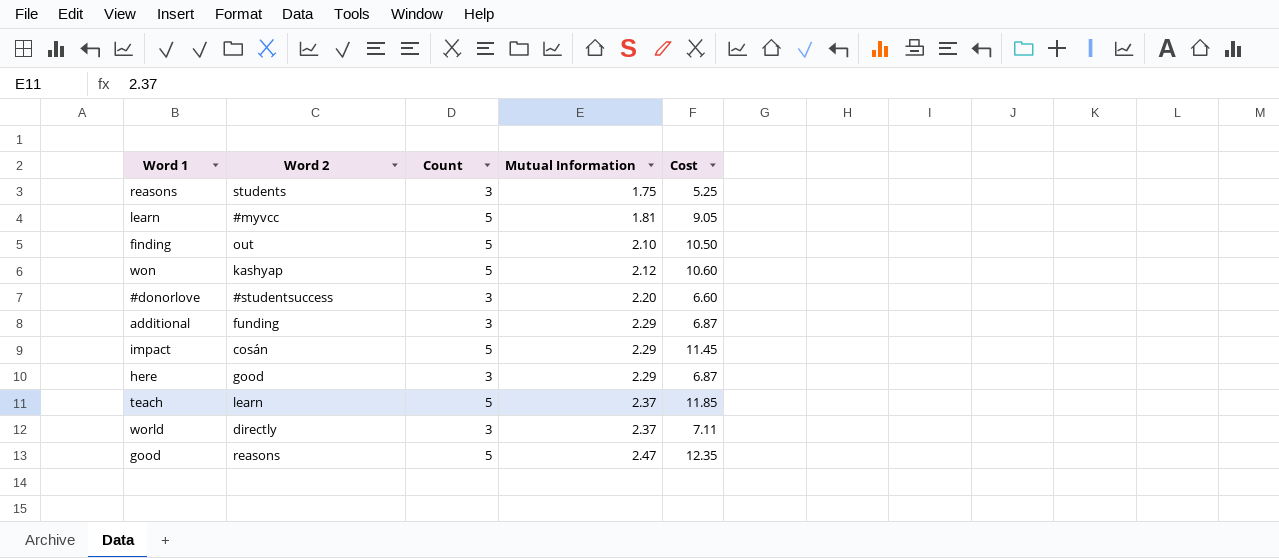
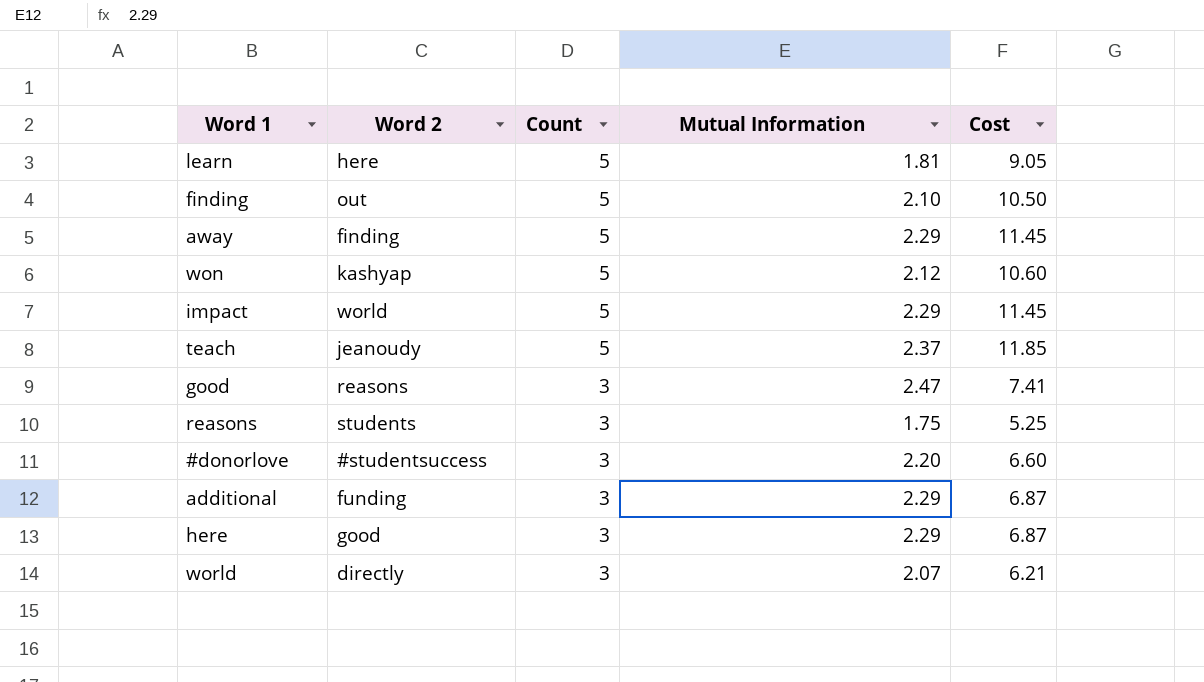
row order: Mutual Information ascending -> Count descending
learn | Word 2: #myvcc -> here
row away: none -> finding | 5 | 2.29 | 11.45
impact | Word 2: cosán -> world
teach | Word 2: learn -> jeanoudy
good | Count: 5 -> 3
good | Cost: 12.35 -> 7.41
world | Mutual Information: 2.37 -> 2.07
world | Cost: 7.11 -> 6.21

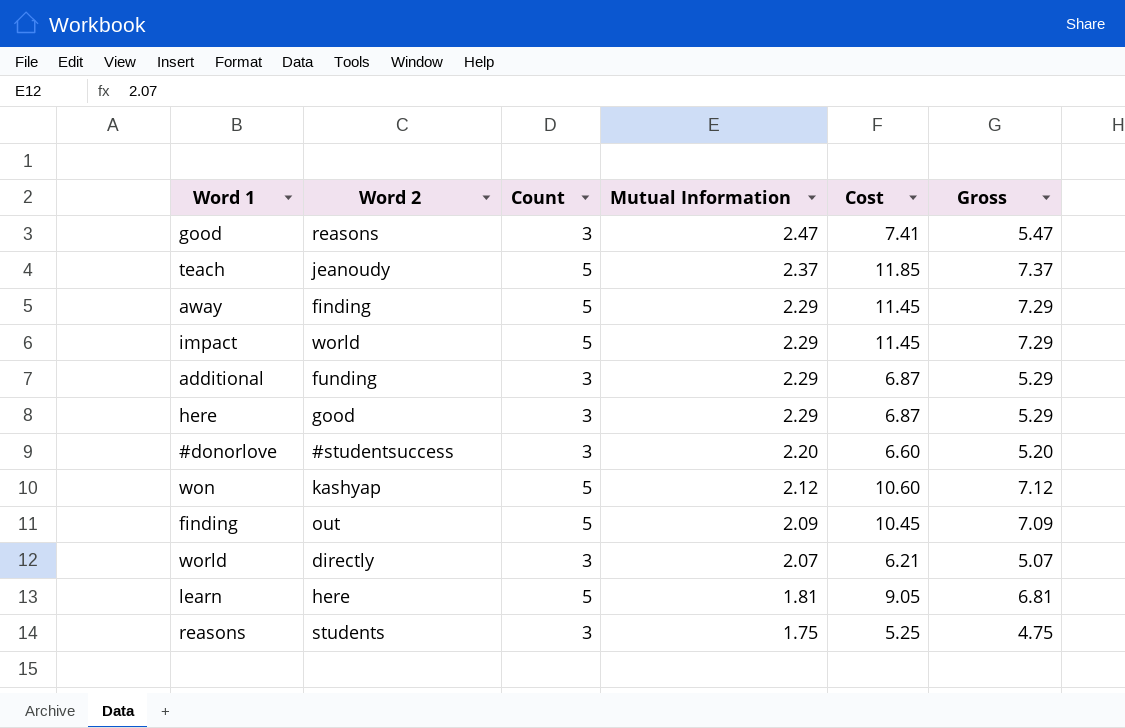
row order: Count descending -> Mutual Information descending
column Gross | formula: none -> [Count] + [Mutual Information]
finding | Mutual Information: 2.10 -> 2.09
finding | Cost: 10.50 -> 10.45

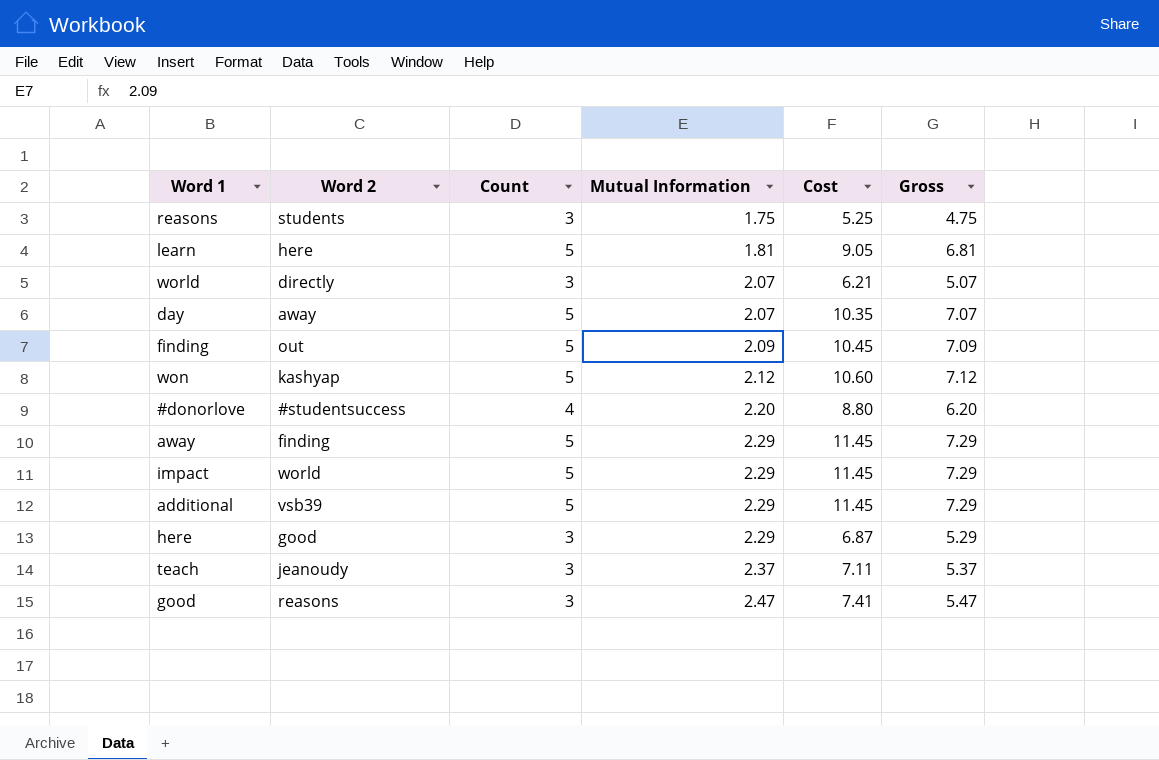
row order: Mutual Information descending -> Mutual Information ascending
row day: none -> away | 5 | 2.07 | 10.35 | 7.07
#donorlove | Count: 3 -> 4
#donorlove | Cost: 6.60 -> 8.80
#donorlove | Gross: 5.20 -> 6.20
additional | Word 2: funding -> vsb39
additional | Count: 3 -> 5
additional | Cost: 6.87 -> 11.45
additional | Gross: 5.29 -> 7.29
teach | Count: 5 -> 3
teach | Cost: 11.85 -> 7.11
teach | Gross: 7.37 -> 5.37

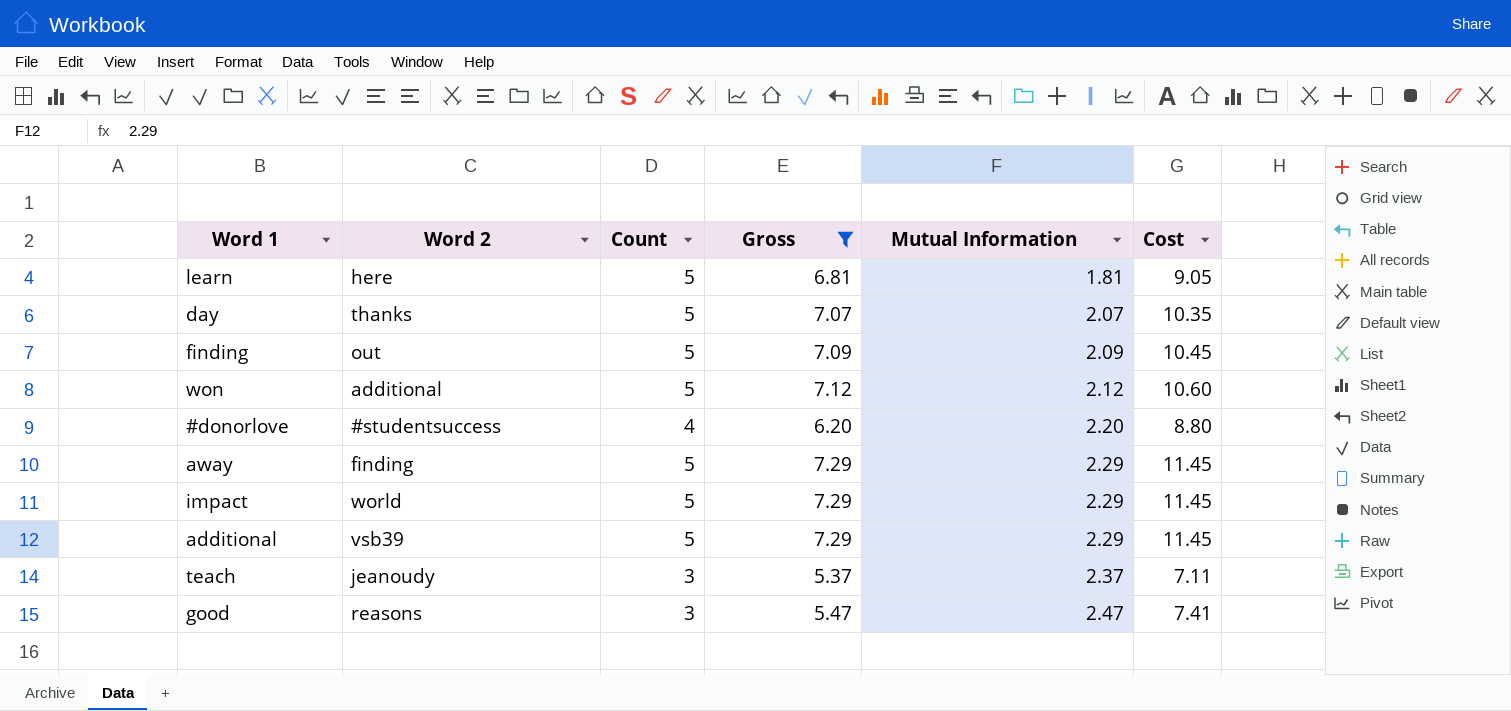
filter: none -> Gross >= 5.37
column Gross | position: 6 -> 4
day | Word 2: away -> thanks
won | Word 2: kashyap -> additional

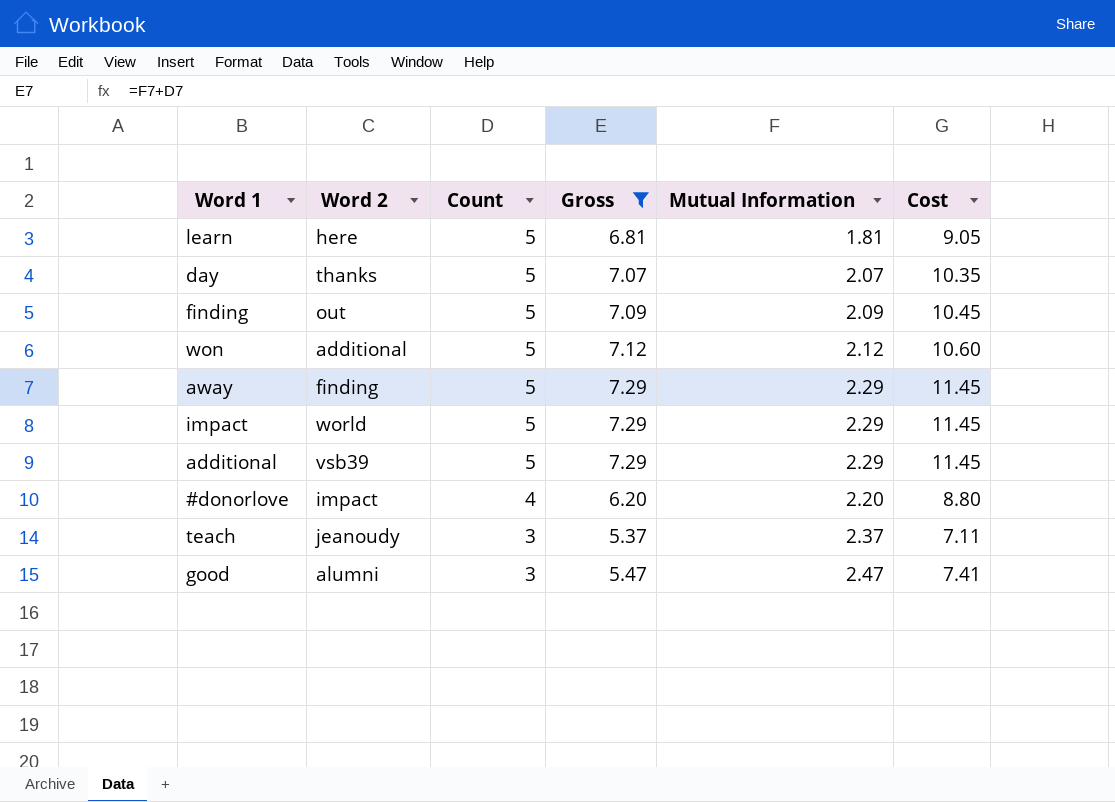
row order: Mutual Information ascending -> Count descending
#donorlove | Word 2: #studentsuccess -> impact
good | Word 2: reasons -> alumni

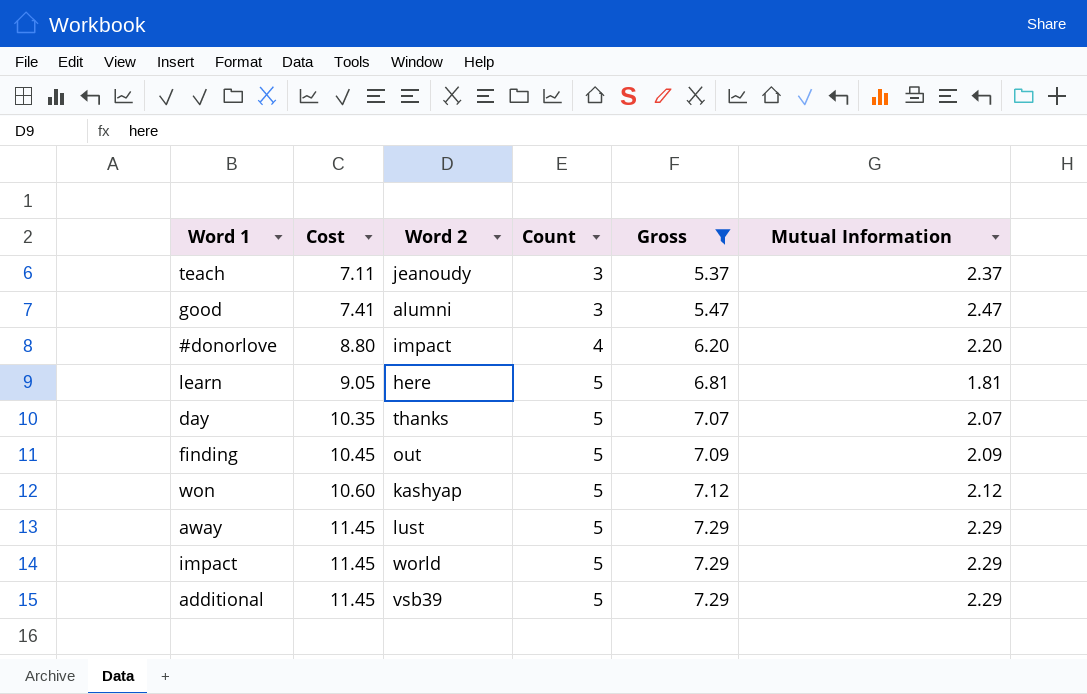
row order: Count descending -> Cost ascending
column Cost | position: 6 -> 2
won | Word 2: additional -> kashyap
away | Word 2: finding -> lust

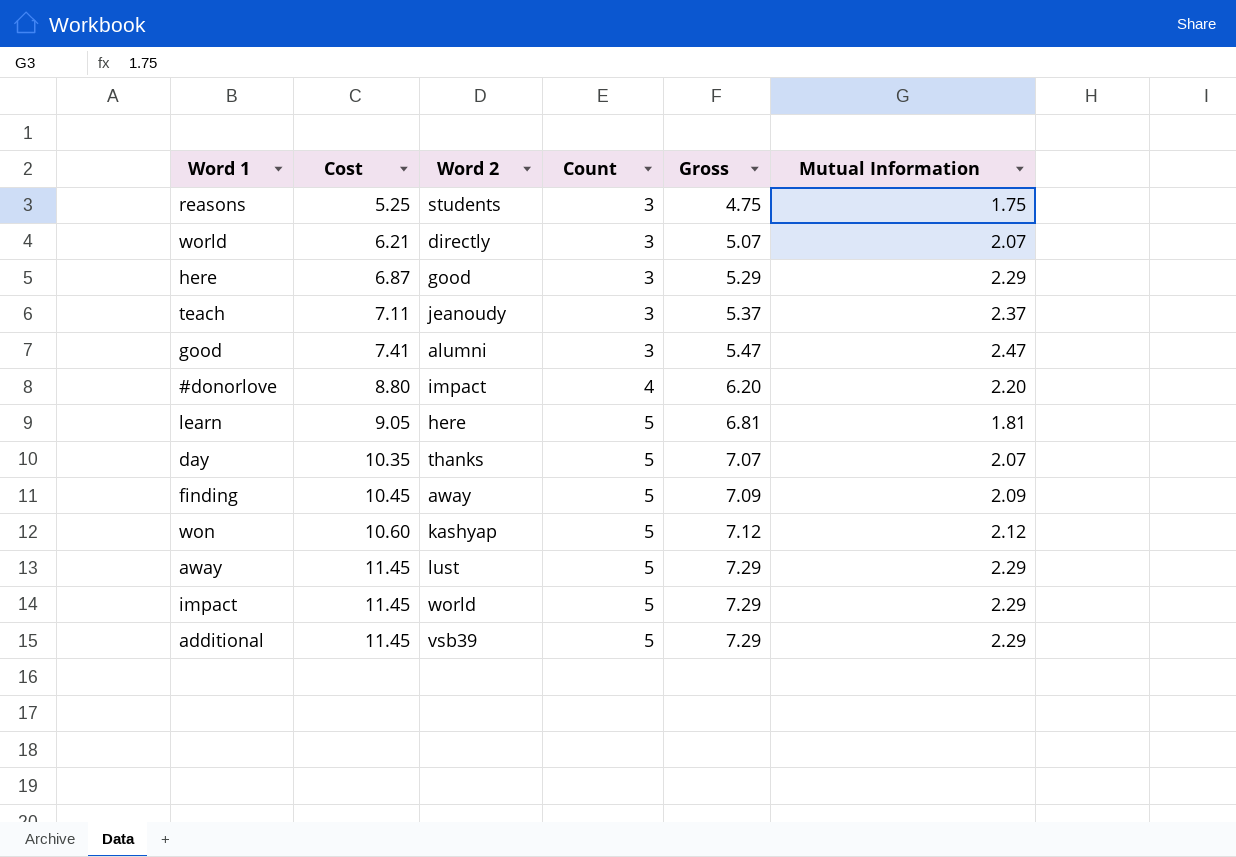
filter: Gross >= 5.37 -> none
finding | Word 2: out -> away

